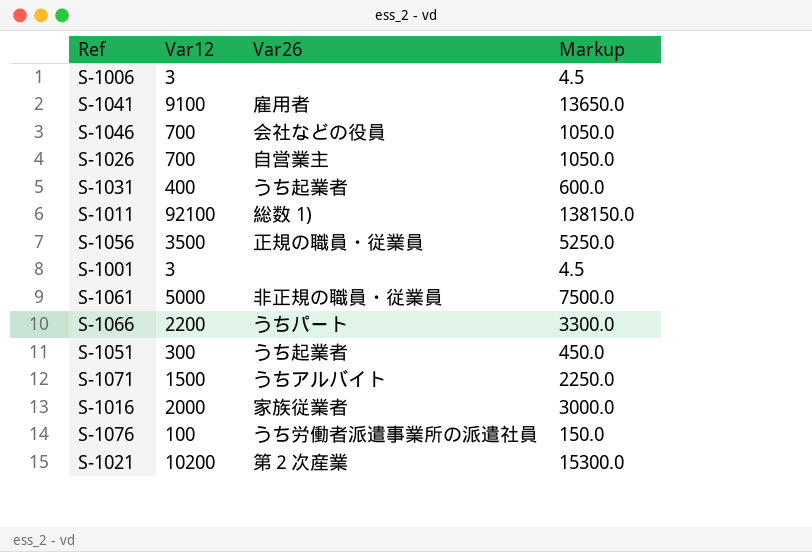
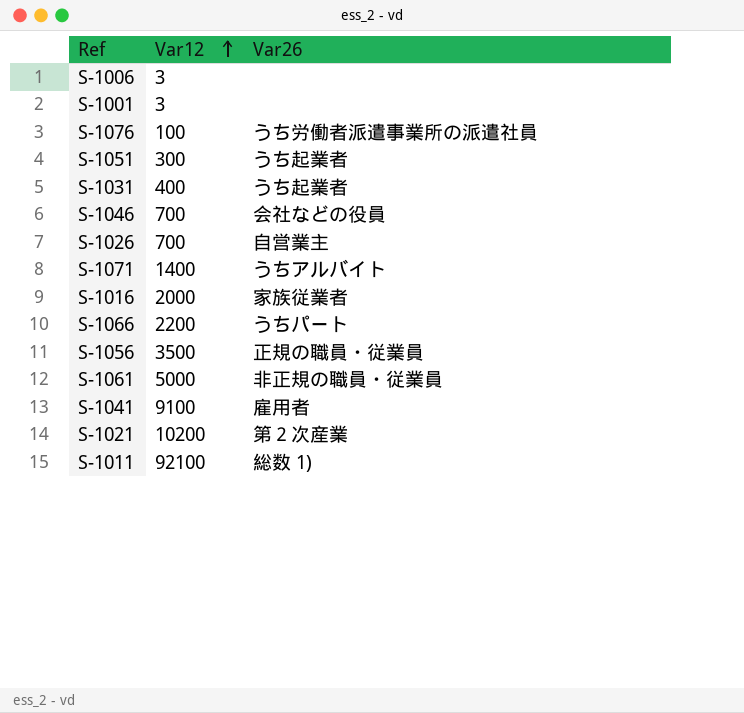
row order: none -> Var12 ascending
column Markup | formula: [Var12] * 1.5 -> none
S-1071 | Var12: 1500 -> 1400

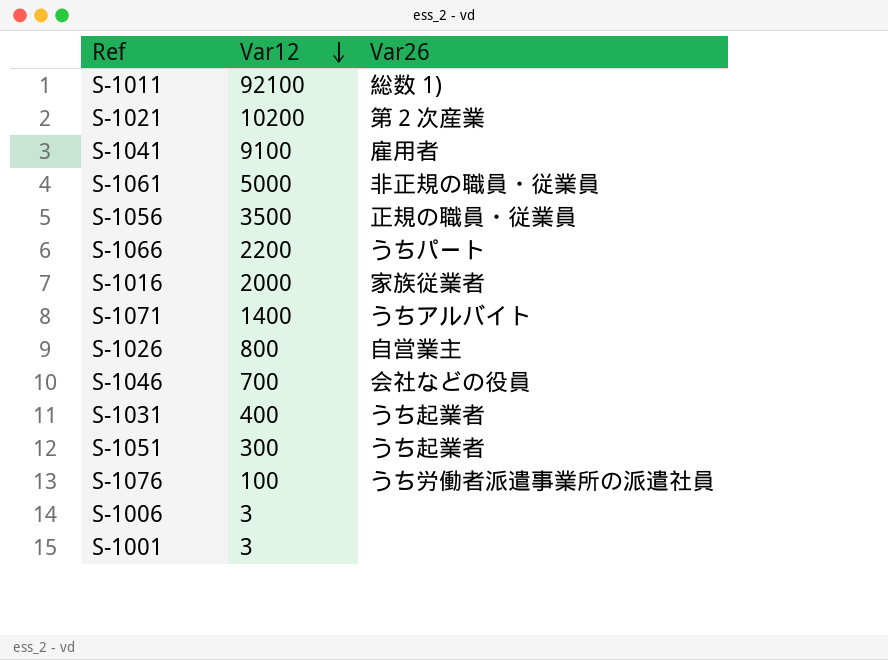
row order: Var12 ascending -> Var12 descending
S-1026 | Var12: 700 -> 800

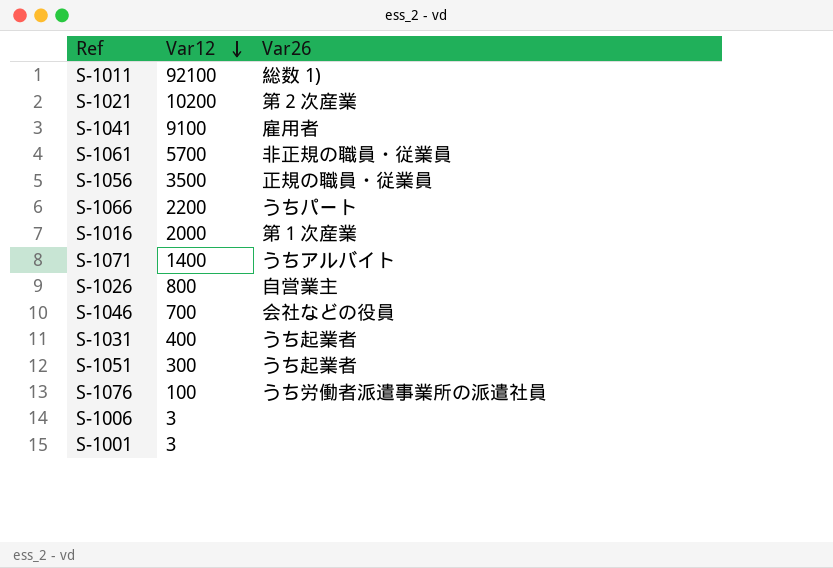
S-1061 | Var12: 5000 -> 5700
S-1016 | Var26: 家族従業者 -> 第１次産業

